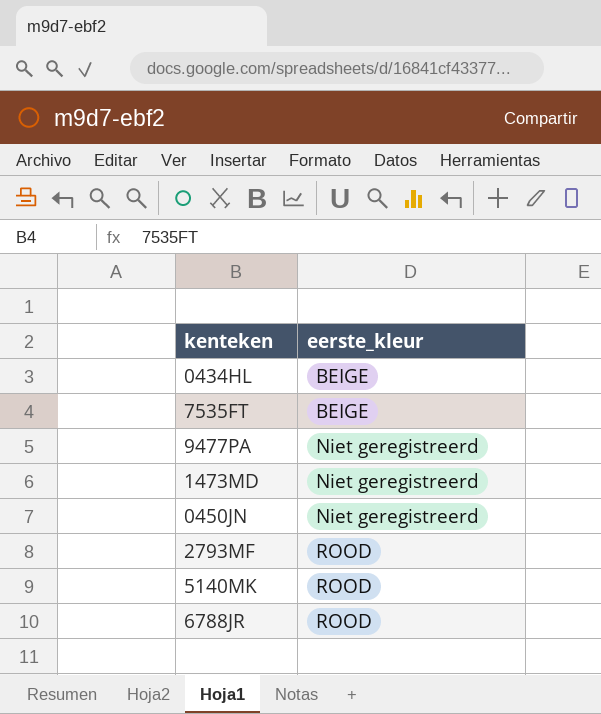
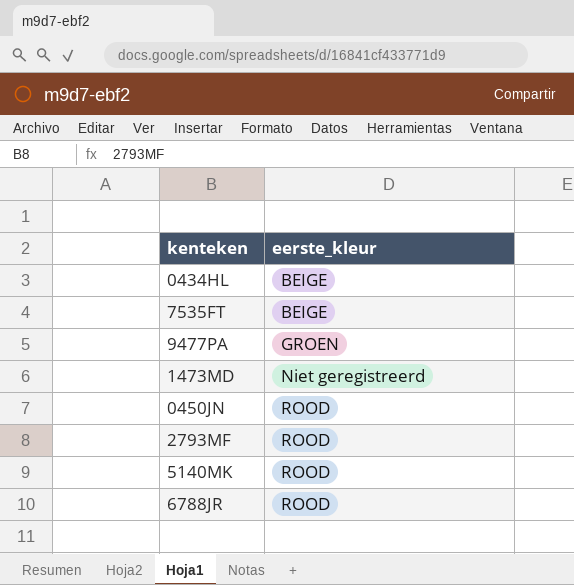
9477PA | eerste_kleur: Niet geregistreerd -> GROEN
0450JN | eerste_kleur: Niet geregistreerd -> ROOD

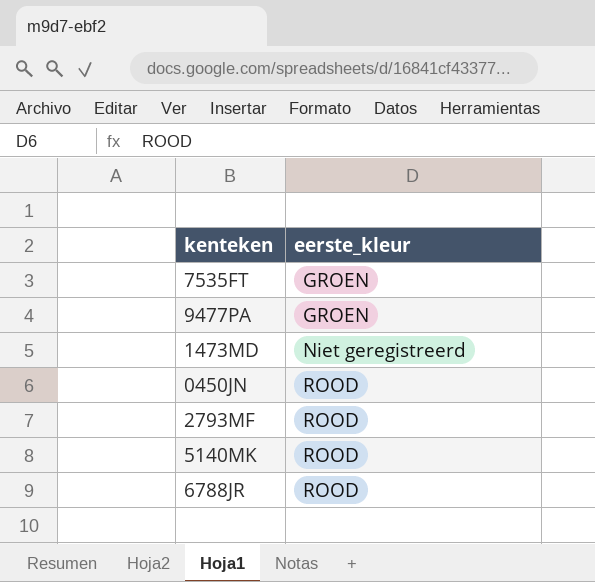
row 0434HL: BEIGE -> none
7535FT | eerste_kleur: BEIGE -> GROEN

